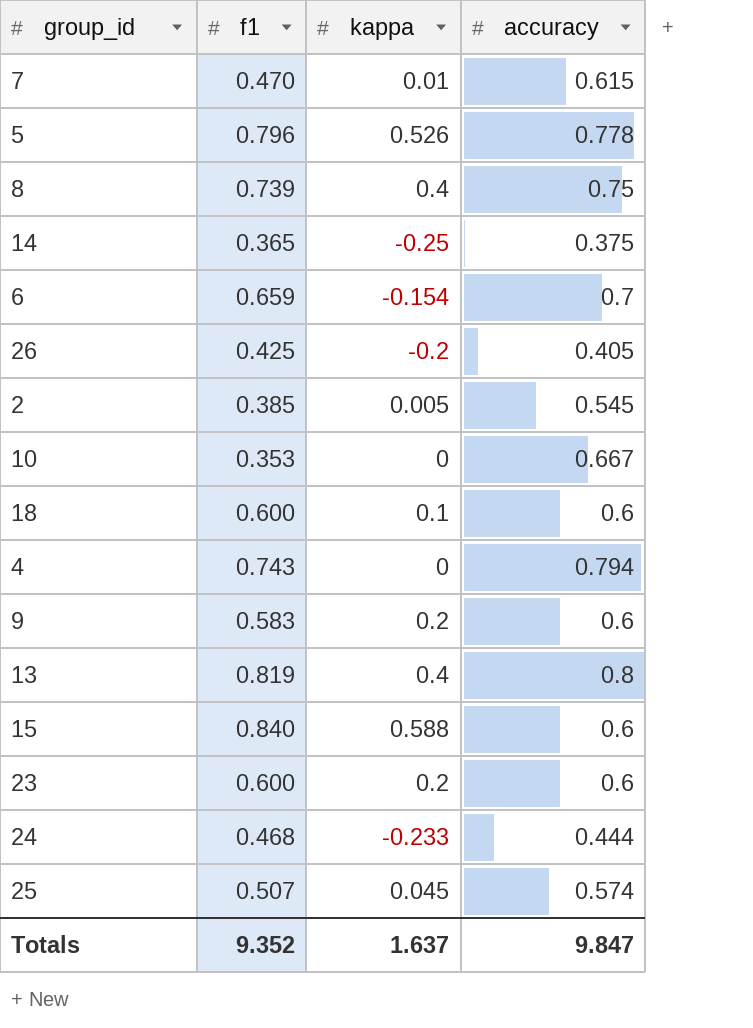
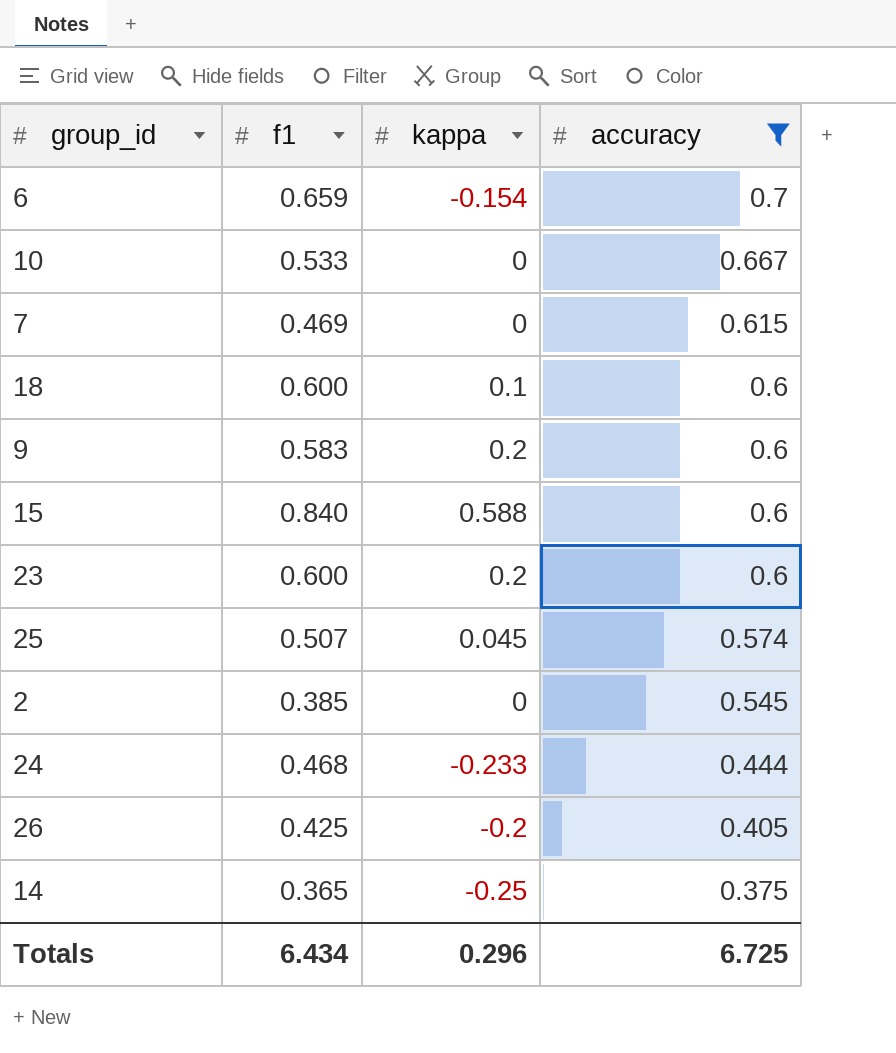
filter: none -> accuracy <= 0.7
row order: none -> accuracy descending
10 | f1: 0.353 -> 0.533
7 | f1: 0.470 -> 0.469
7 | kappa: 0.01 -> 0
2 | kappa: 0.005 -> 0
Totals | f1: 9.352 -> 6.434
Totals | kappa: 1.637 -> 0.296
Totals | accuracy: 9.847 -> 6.725

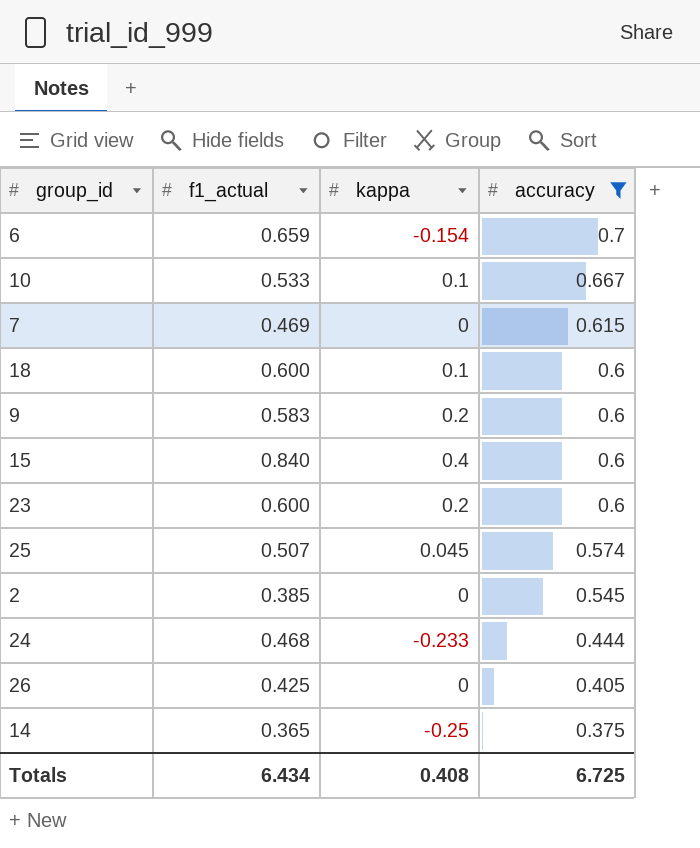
column name: f1 -> f1_actual
10 | kappa: 0 -> 0.1
15 | kappa: 0.588 -> 0.4
26 | kappa: -0.2 -> 0
Totals | kappa: 0.296 -> 0.408

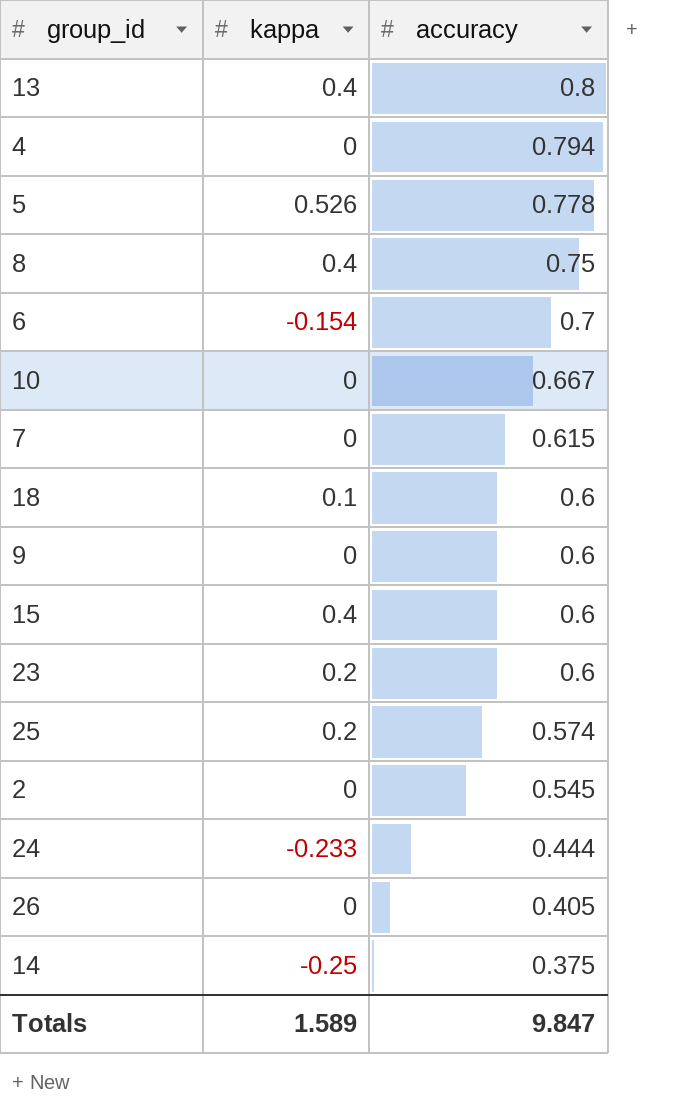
filter: accuracy <= 0.7 -> none
column f1_actual | position: 2 -> none
10 | kappa: 0.1 -> 0
9 | kappa: 0.2 -> 0
25 | kappa: 0.045 -> 0.2
Totals | kappa: 0.408 -> 1.589
Totals | accuracy: 6.725 -> 9.847

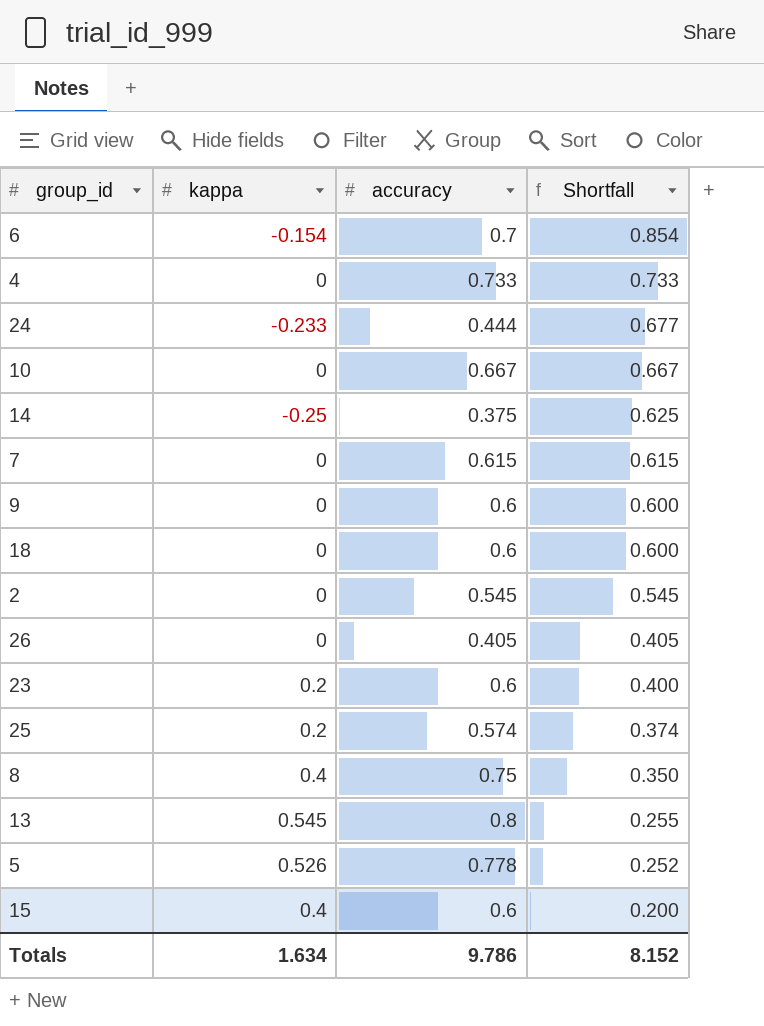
row order: accuracy descending -> Shortfall descending
column Shortfall | formula: none -> [accuracy] - [kappa]
4 | accuracy: 0.794 -> 0.733
18 | kappa: 0.1 -> 0
13 | kappa: 0.4 -> 0.545
Totals | kappa: 1.589 -> 1.634
Totals | accuracy: 9.847 -> 9.786

